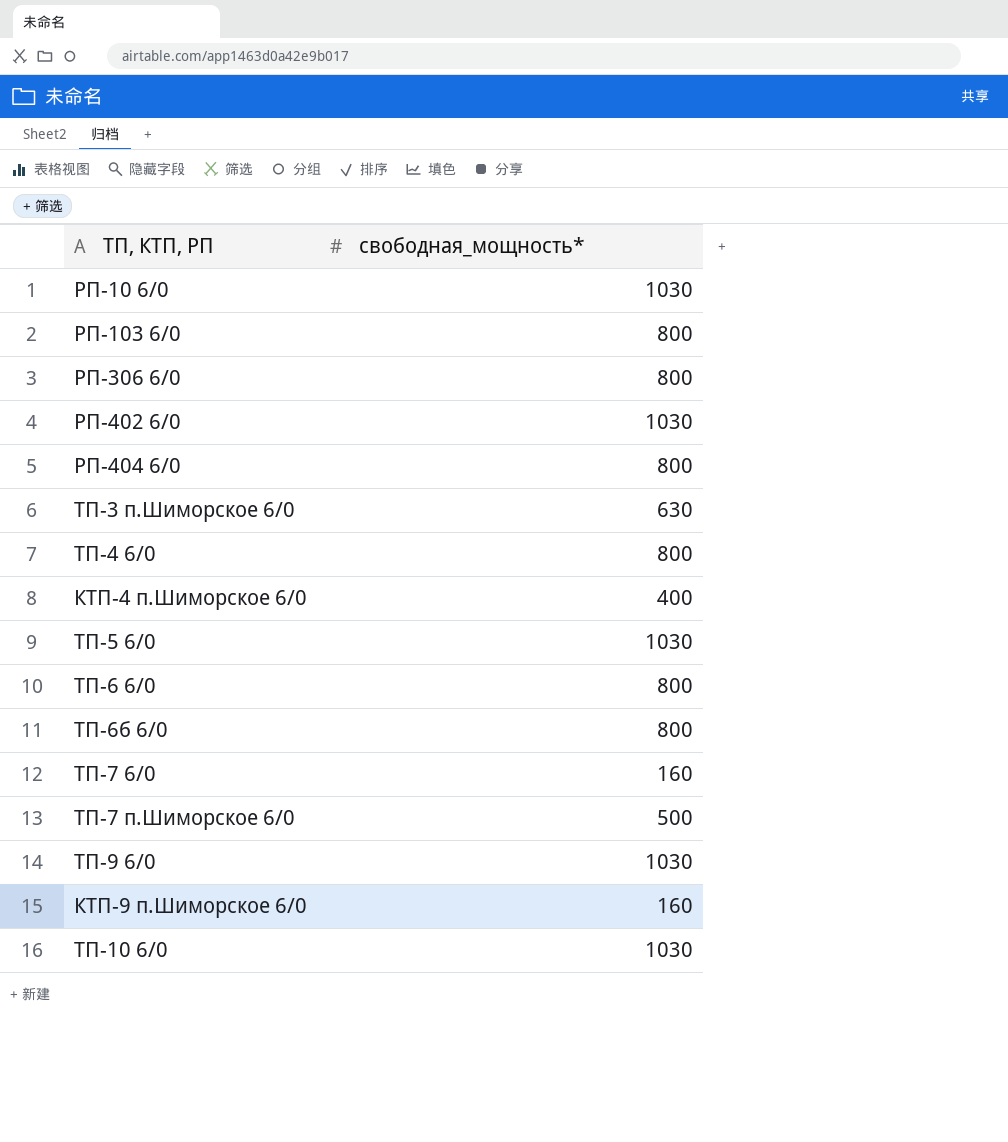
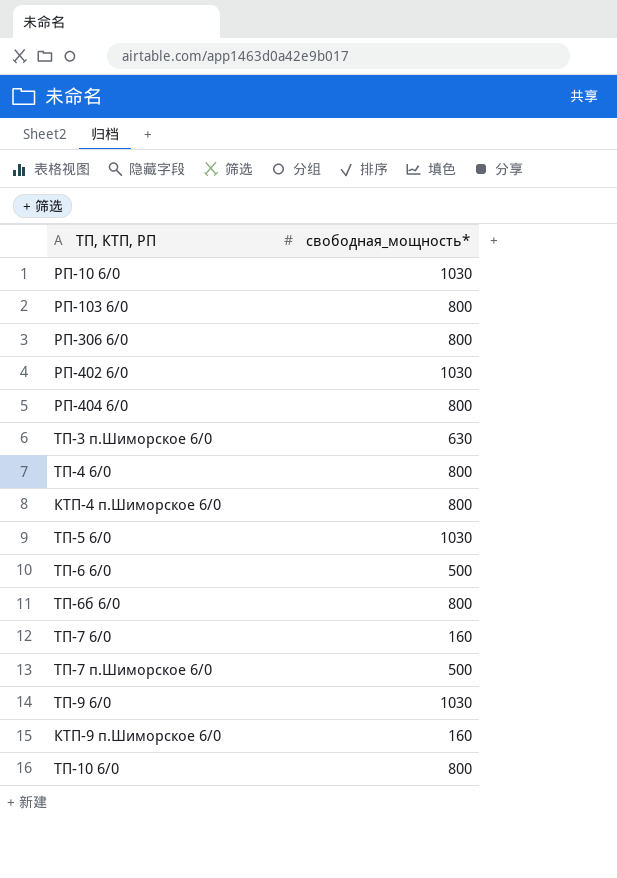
КТП-4 п.Шиморское 6/0 | свободная_мощность*: 400 -> 800
ТП-6 6/0 | свободная_мощность*: 800 -> 500
ТП-10 6/0 | свободная_мощность*: 1030 -> 800

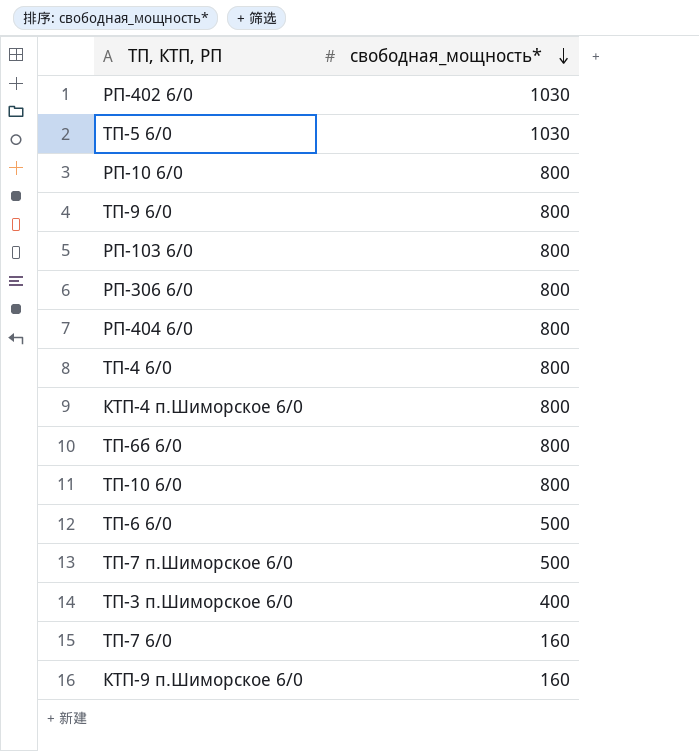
row order: none -> свободная_мощность* descending
РП-10 6/0 | свободная_мощность*: 1030 -> 800
ТП-9 6/0 | свободная_мощность*: 1030 -> 800
ТП-3 п.Шиморское 6/0 | свободная_мощность*: 630 -> 400

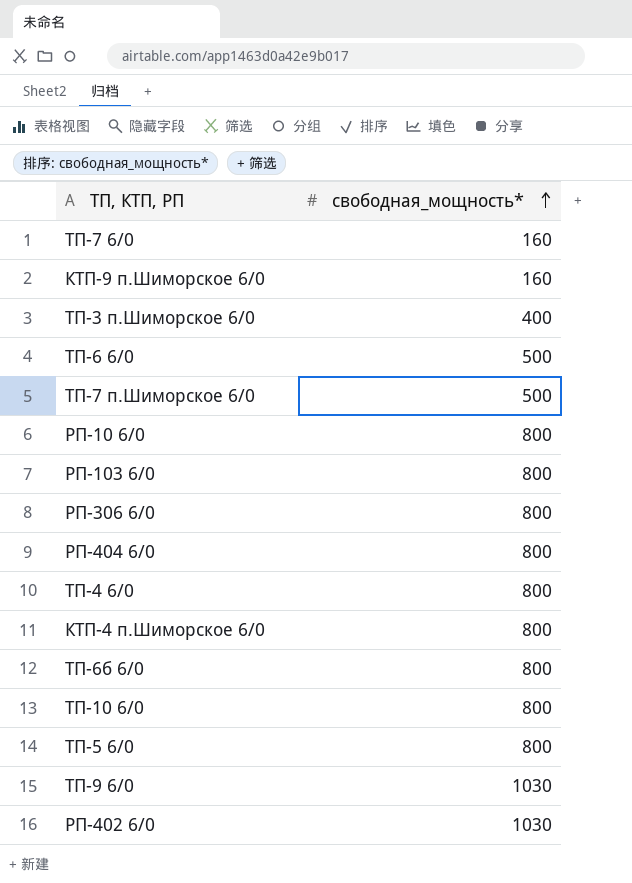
row order: свободная_мощность* descending -> свободная_мощность* ascending
ТП-5 6/0 | свободная_мощность*: 1030 -> 800
ТП-9 6/0 | свободная_мощность*: 800 -> 1030

